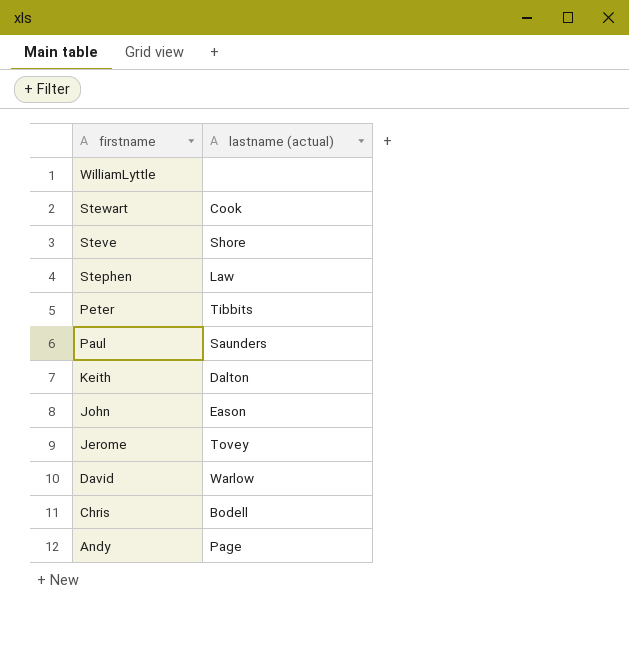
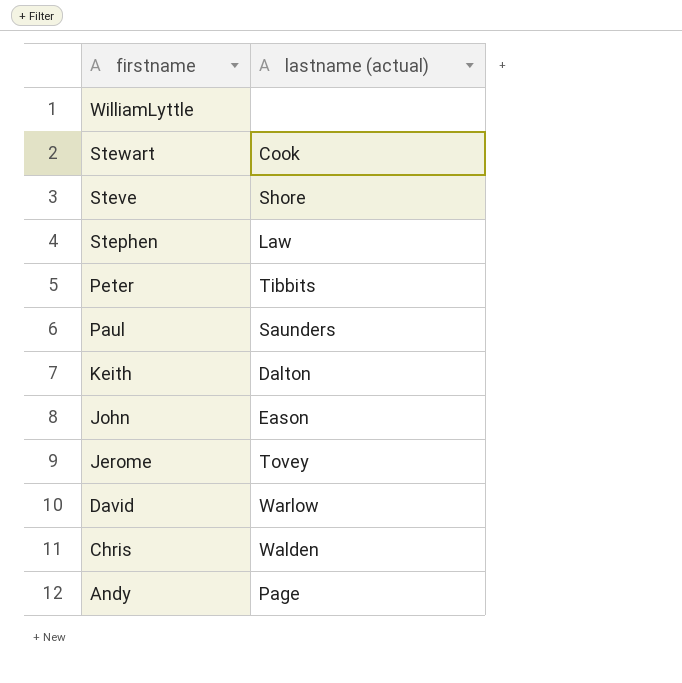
Chris | lastname (actual): Bodell -> Walden

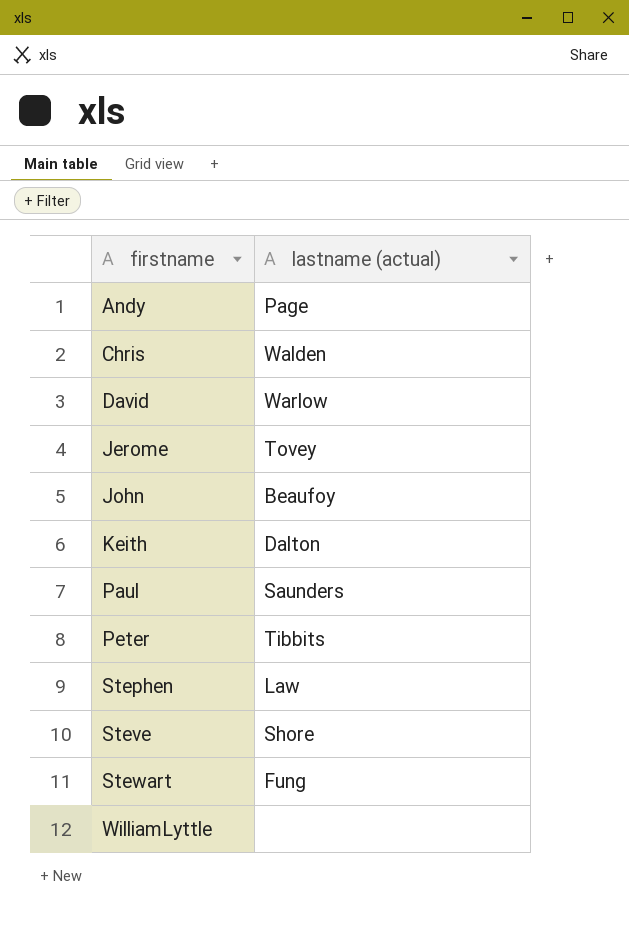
row order: firstname descending -> firstname ascending
John | lastname (actual): Eason -> Beaufoy
Stewart | lastname (actual): Cook -> Fung

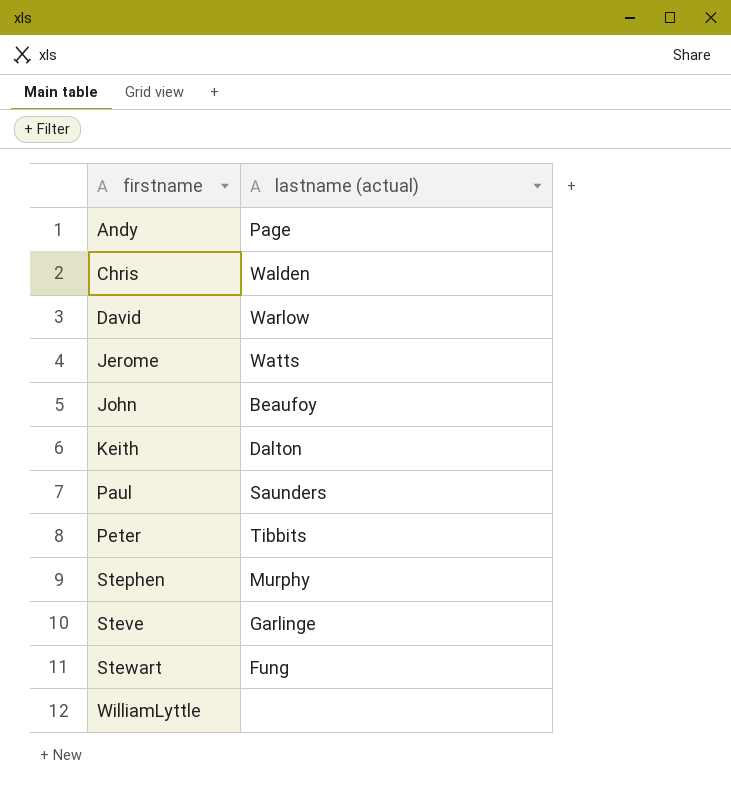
Jerome | lastname (actual): Tovey -> Watts
Stephen | lastname (actual): Law -> Murphy
Steve | lastname (actual): Shore -> Garlinge

